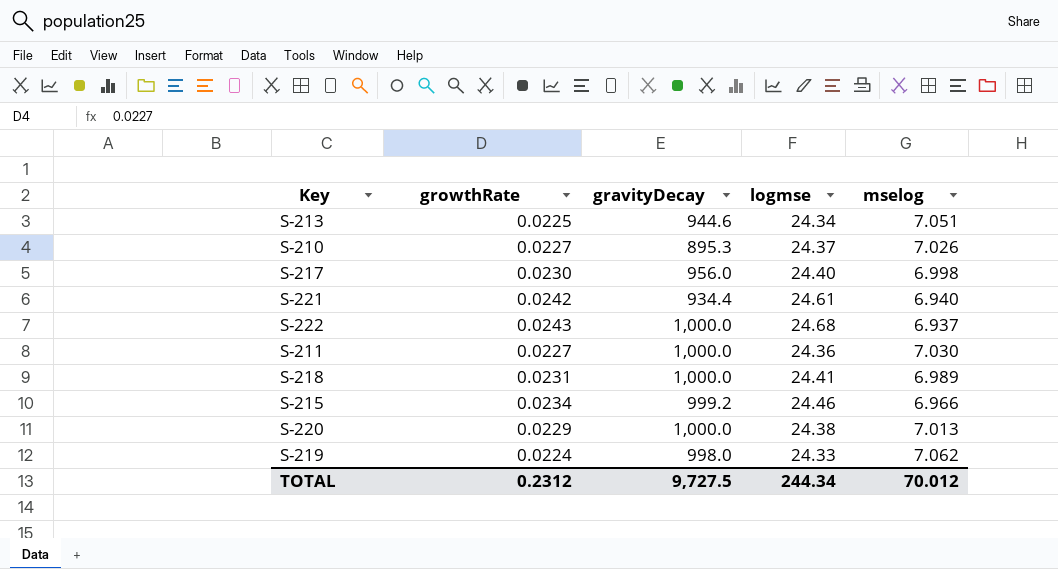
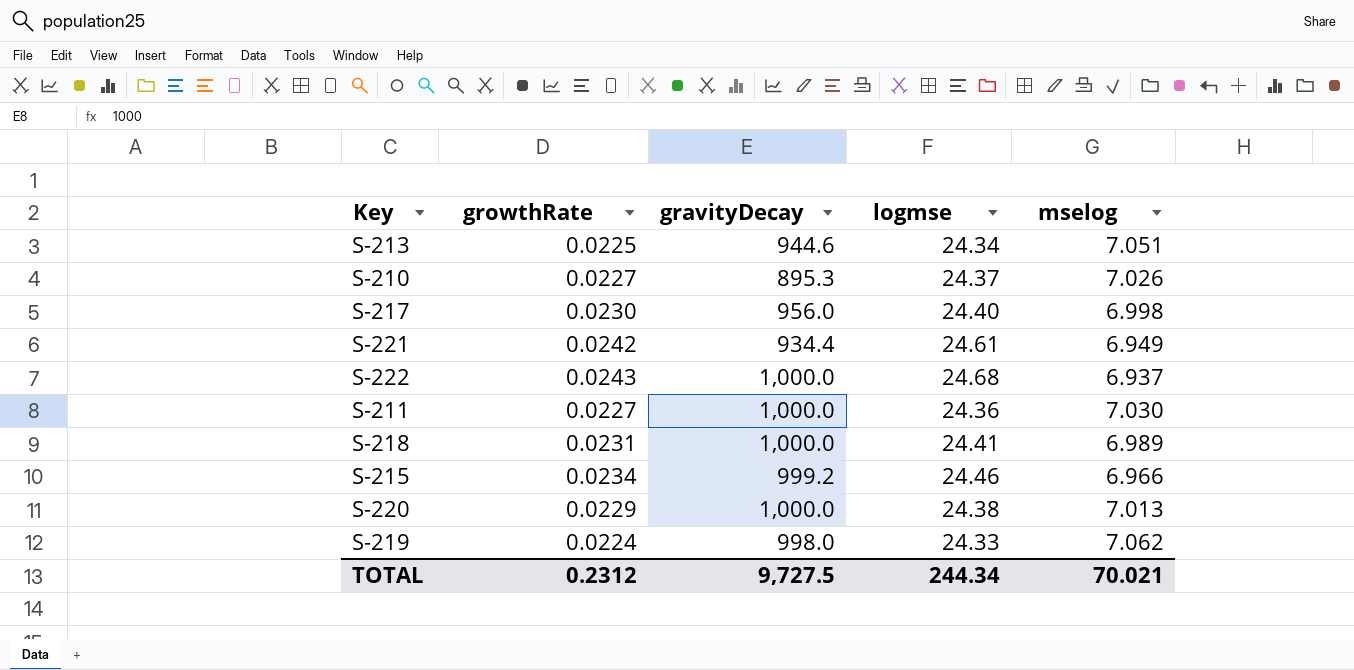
S-221 | mselog: 6.940 -> 6.949
TOTAL | mselog: 70.012 -> 70.021

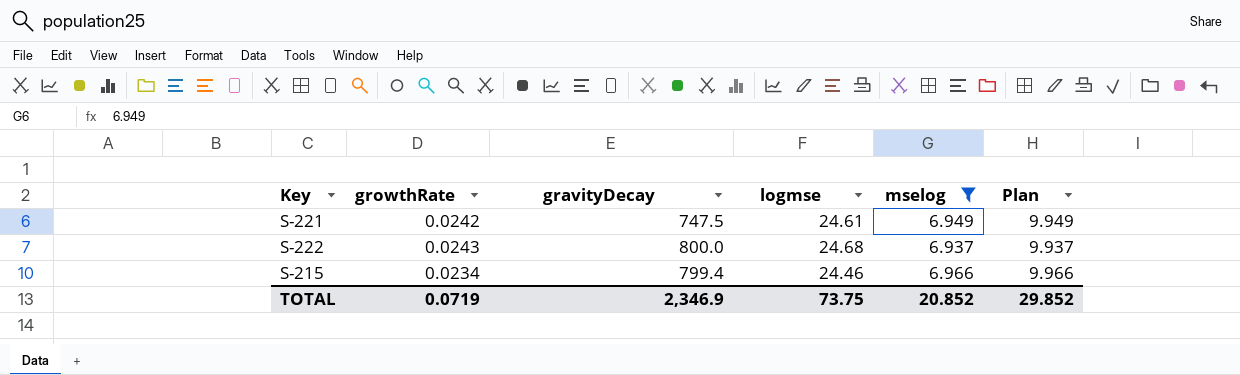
filter: none -> mselog <= 6.966
column Plan | formula: none -> [mselog] + 3
S-221 | gravityDecay: 934.4 -> 747.5
S-222 | gravityDecay: 1,000.0 -> 800.0
S-215 | gravityDecay: 999.2 -> 799.4
TOTAL | growthRate: 0.2312 -> 0.0719
TOTAL | gravityDecay: 9,727.5 -> 2,346.9
TOTAL | logmse: 244.34 -> 73.75
TOTAL | mselog: 70.021 -> 20.852

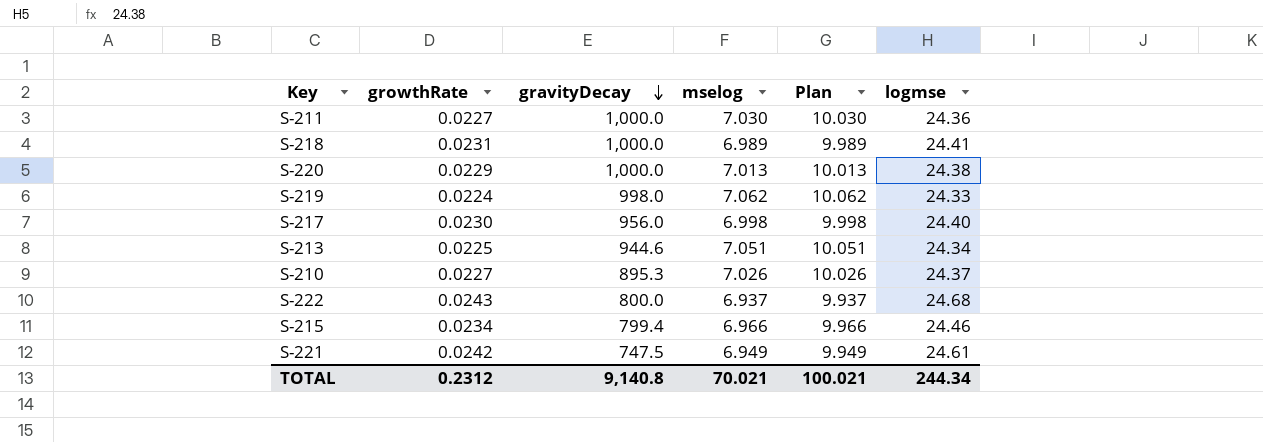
filter: mselog <= 6.966 -> none
row order: none -> gravityDecay descending
column logmse | position: 4 -> 6
TOTAL | growthRate: 0.0719 -> 0.2312
TOTAL | gravityDecay: 2,346.9 -> 9,140.8
TOTAL | mselog: 20.852 -> 70.021
TOTAL | Plan: 29.852 -> 100.021
TOTAL | logmse: 73.75 -> 244.34

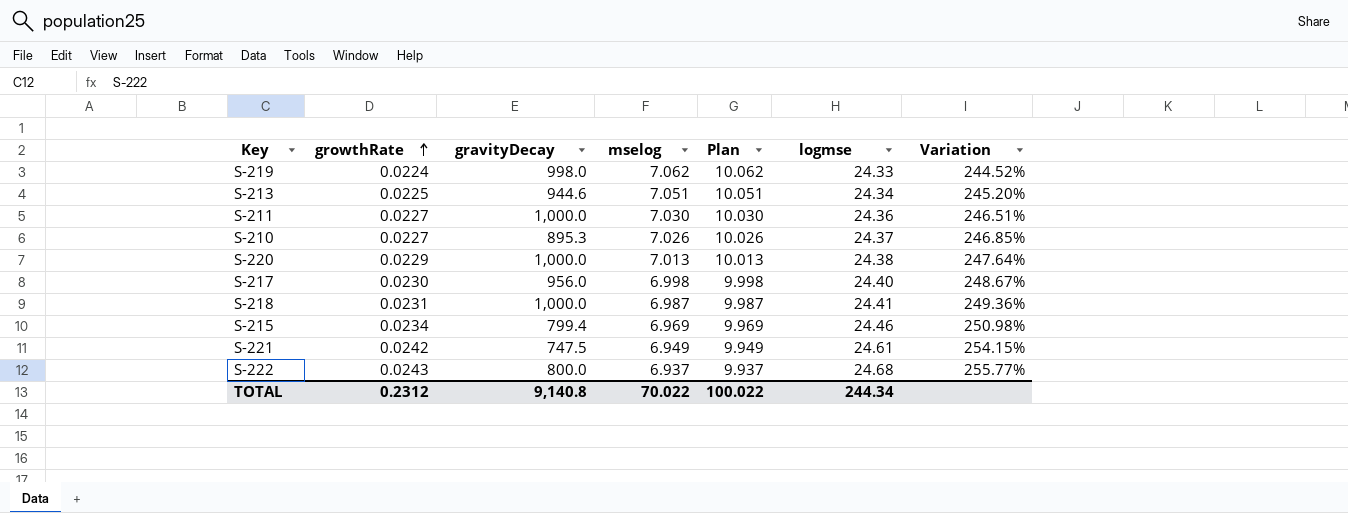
row order: gravityDecay descending -> growthRate ascending
column Variation | formula: none -> ([logmse] - [mselog]) / [mselog]
S-218 | mselog: 6.989 -> 6.987
S-218 | Plan: 9.989 -> 9.987
S-215 | mselog: 6.966 -> 6.969
S-215 | Plan: 9.966 -> 9.969
TOTAL | mselog: 70.021 -> 70.022
TOTAL | Plan: 100.021 -> 100.022

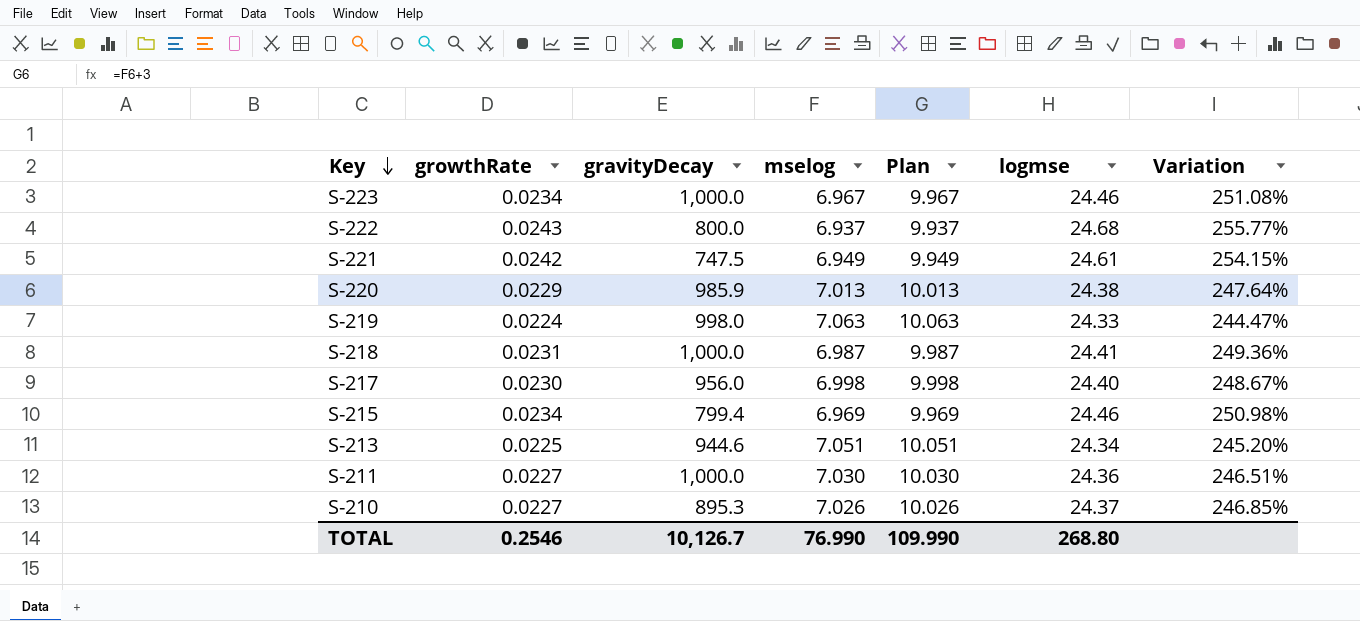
row order: growthRate ascending -> Key descending
row S-223: none -> 0.0234 | 1,000.0 | 6.967 | 9.967 | 24.46 | 251.08%
S-220 | gravityDecay: 1,000.0 -> 985.9
S-219 | mselog: 7.062 -> 7.063
S-219 | Plan: 10.062 -> 10.063
S-219 | Variation: 244.52% -> 244.47%
TOTAL | growthRate: 0.2312 -> 0.2546
TOTAL | gravityDecay: 9,140.8 -> 10,126.7
TOTAL | mselog: 70.022 -> 76.990
TOTAL | Plan: 100.022 -> 109.990
TOTAL | logmse: 244.34 -> 268.80

